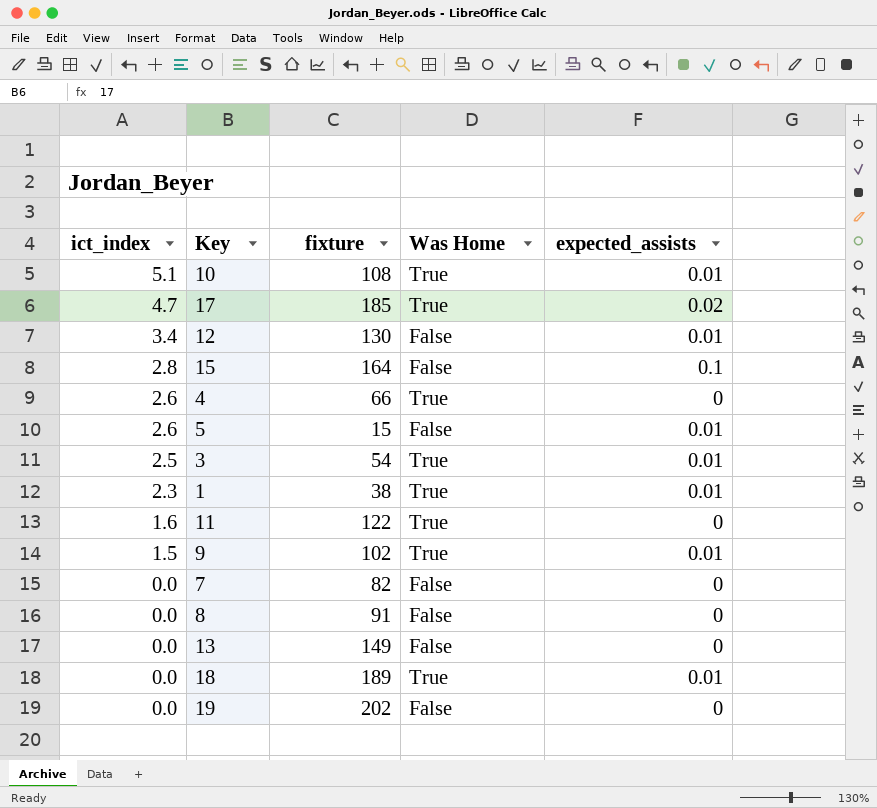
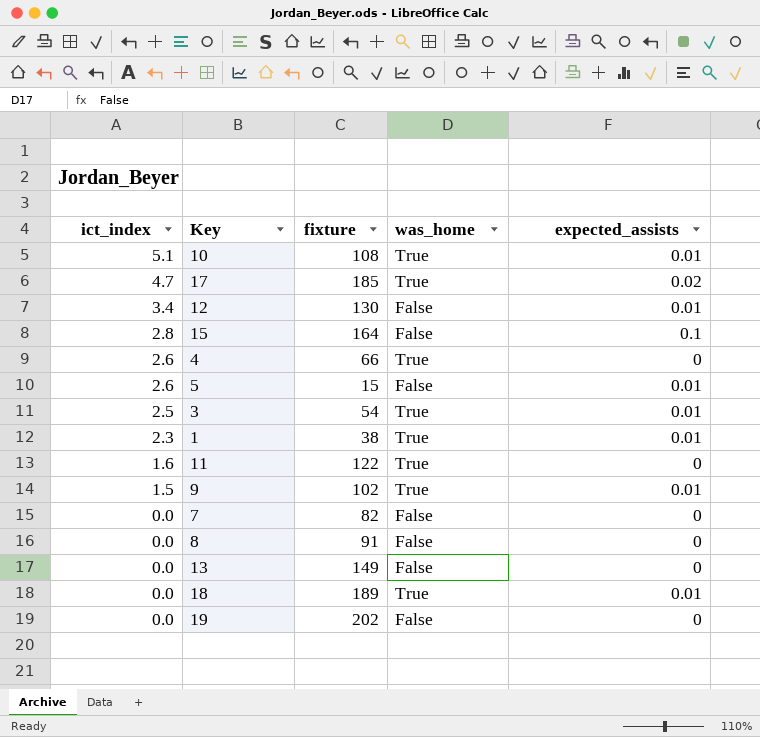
column name: Was Home -> was_home

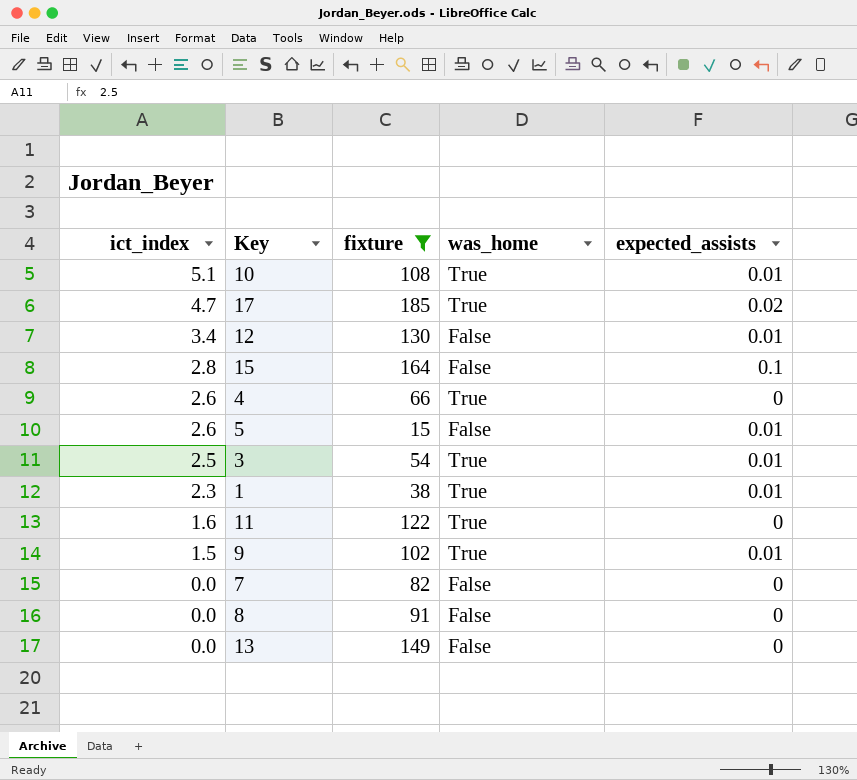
filter: none -> fixture <= 185

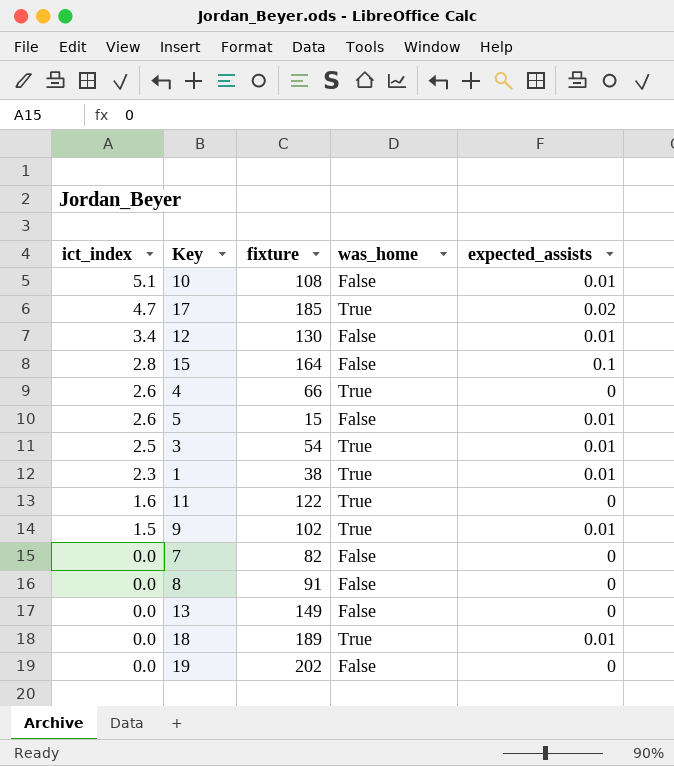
filter: fixture <= 185 -> none
10 | was_home: True -> False

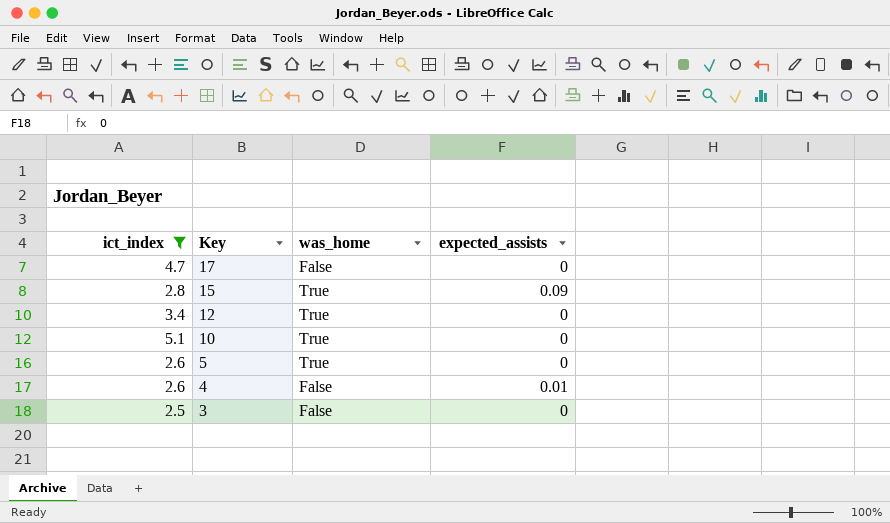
filter: none -> ict_index >= 2.5
row order: ict_index descending -> Key descending
column fixture | position: 3 -> none
17 | was_home: True -> False
17 | expected_assists: 0.02 -> 0
15 | was_home: False -> True
15 | expected_assists: 0.1 -> 0.09
12 | was_home: False -> True
12 | expected_assists: 0.01 -> 0
10 | was_home: False -> True
10 | expected_assists: 0.01 -> 0
5 | was_home: False -> True
5 | expected_assists: 0.01 -> 0
4 | was_home: True -> False
4 | expected_assists: 0 -> 0.01
3 | was_home: True -> False
3 | expected_assists: 0.01 -> 0

